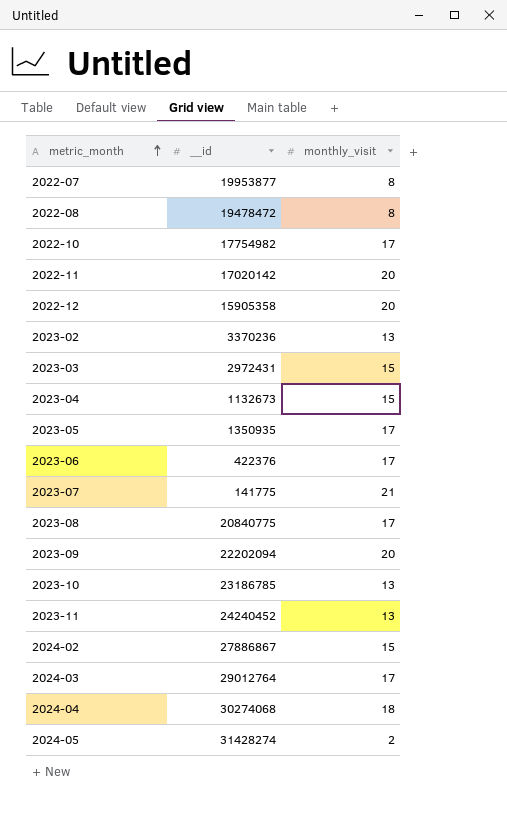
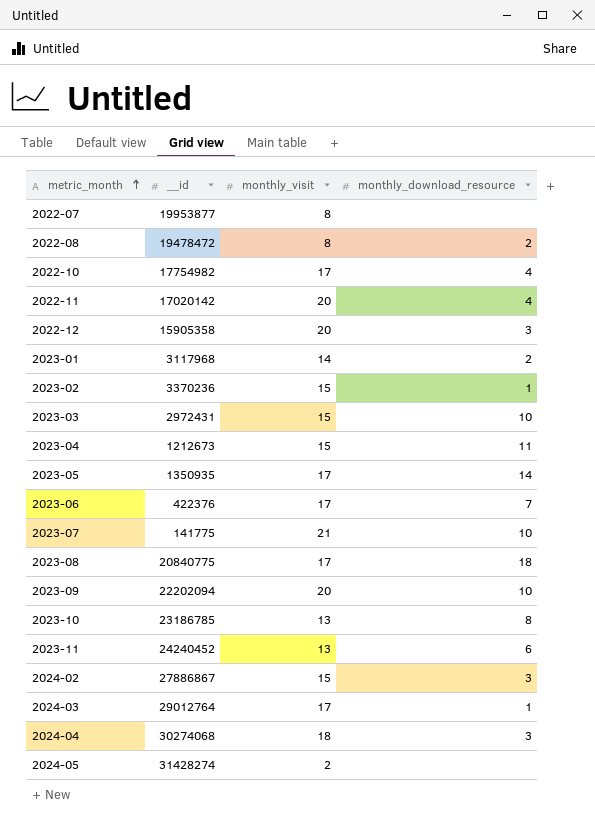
column monthly_download_resource | position: none -> 4
row 2023-01: none -> 3117968 | 14 | 2
2023-02 | monthly_visit: 13 -> 15
2023-04 | __id: 1132673 -> 1212673

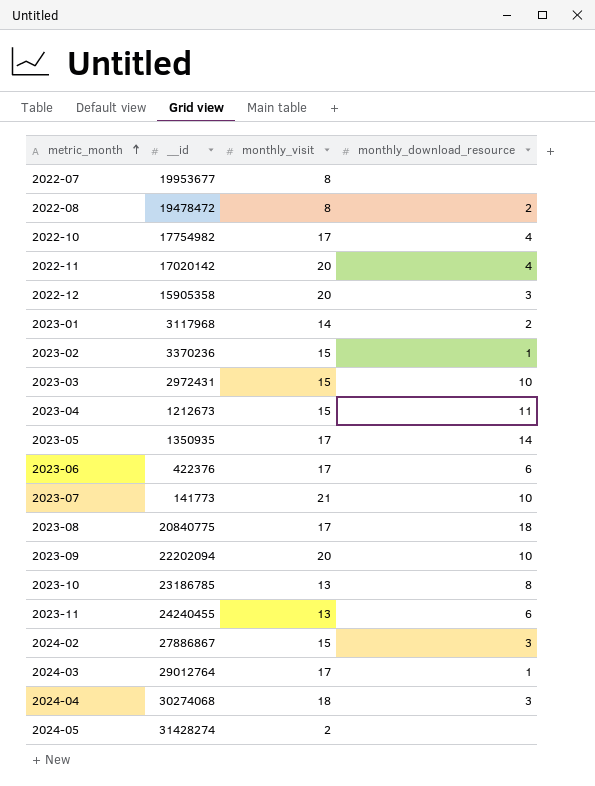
2022-07 | __id: 19953877 -> 19953677
2023-06 | monthly_download_resource: 7 -> 6
2023-07 | __id: 141775 -> 141773
2023-11 | __id: 24240452 -> 24240455

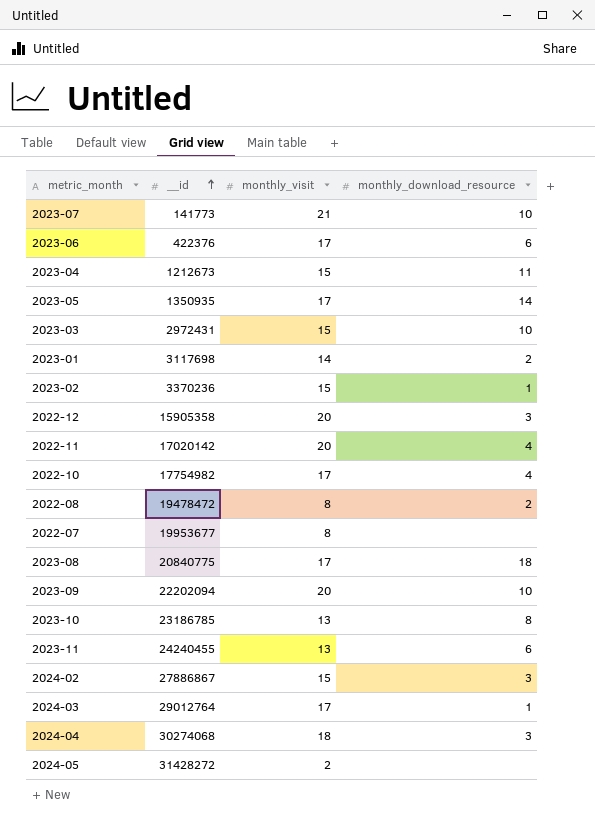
row order: metric_month ascending -> __id ascending
2023-01 | __id: 3117968 -> 3117698
2024-05 | __id: 31428274 -> 31428272

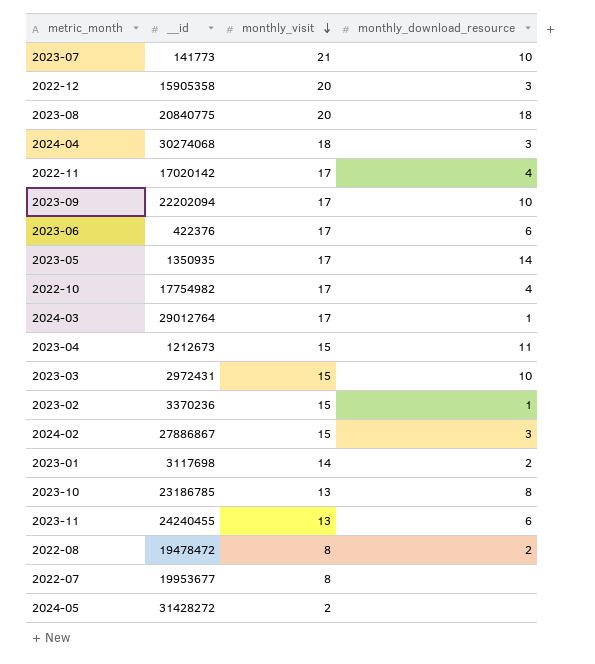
row order: __id ascending -> monthly_visit descending
2023-08 | monthly_visit: 17 -> 20
2022-11 | monthly_visit: 20 -> 17
2023-09 | monthly_visit: 20 -> 17

